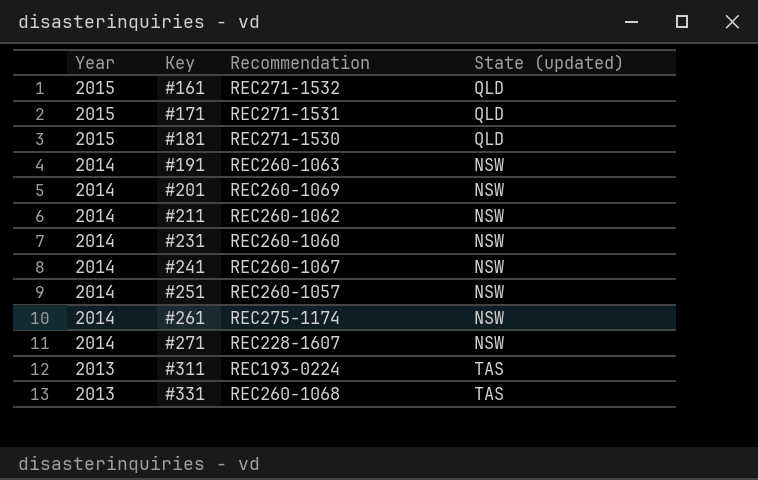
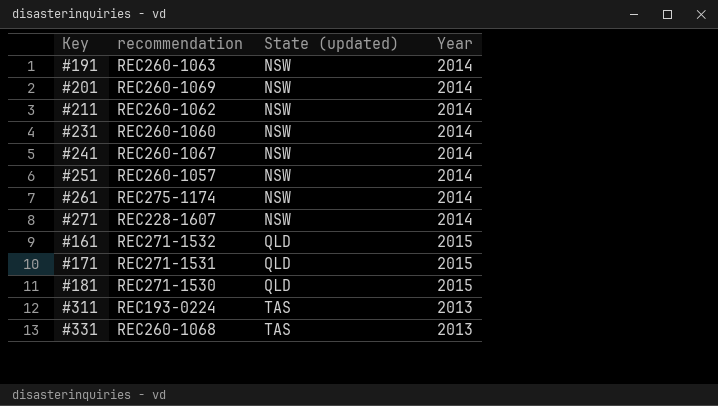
row order: Year descending -> State (updated) ascending
column name: Recommendation -> recommendation
column Year | position: 1 -> 4

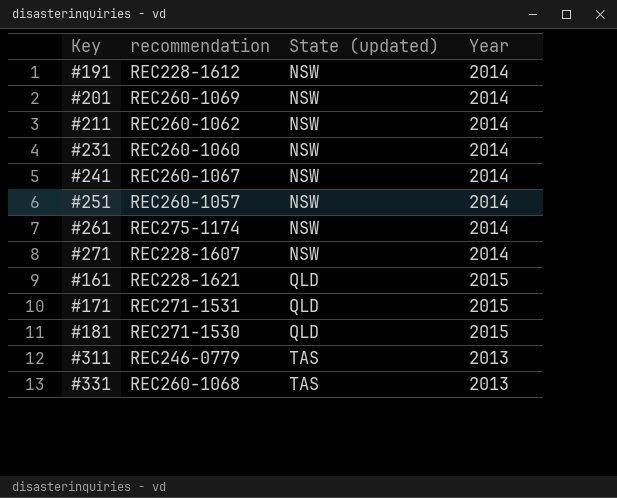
#191 | recommendation: REC260-1063 -> REC228-1612
#161 | recommendation: REC271-1532 -> REC228-1621
#311 | recommendation: REC193-0224 -> REC246-0779

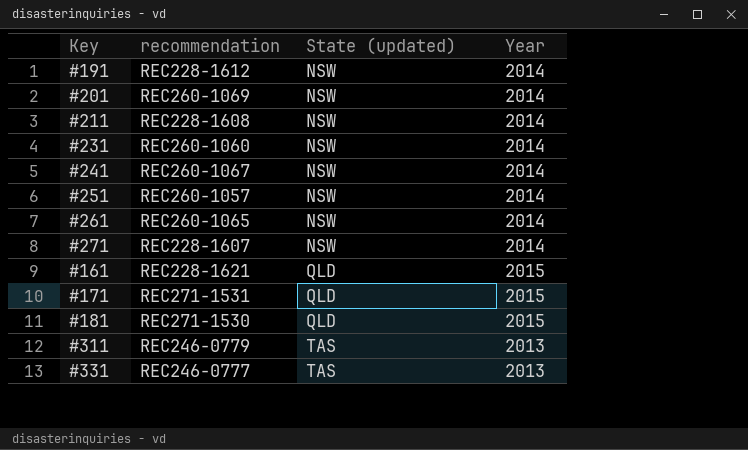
#211 | recommendation: REC260-1062 -> REC228-1608
#261 | recommendation: REC275-1174 -> REC260-1065
#331 | recommendation: REC260-1068 -> REC246-0777

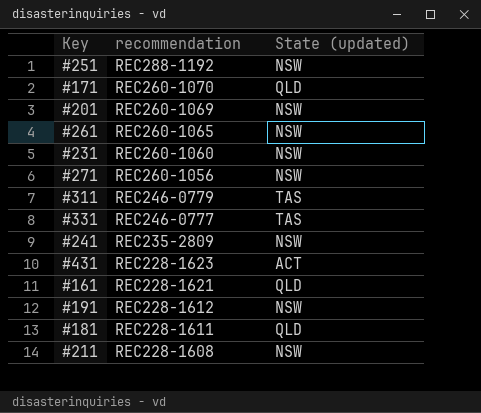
row order: State (updated) ascending -> recommendation descending
column Year | position: 4 -> none
#251 | recommendation: REC260-1057 -> REC288-1192
#171 | recommendation: REC271-1531 -> REC260-1070
#271 | recommendation: REC228-1607 -> REC260-1056
#241 | recommendation: REC260-1067 -> REC235-2809
row #431: none -> REC228-1623 | ACT
#181 | recommendation: REC271-1530 -> REC228-1611

